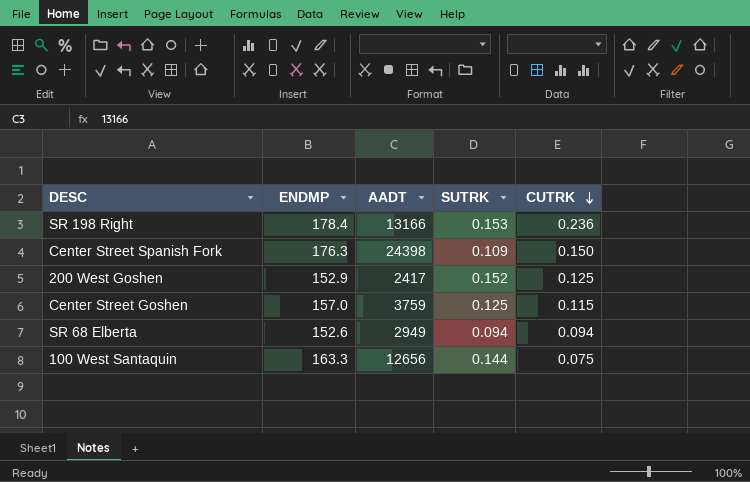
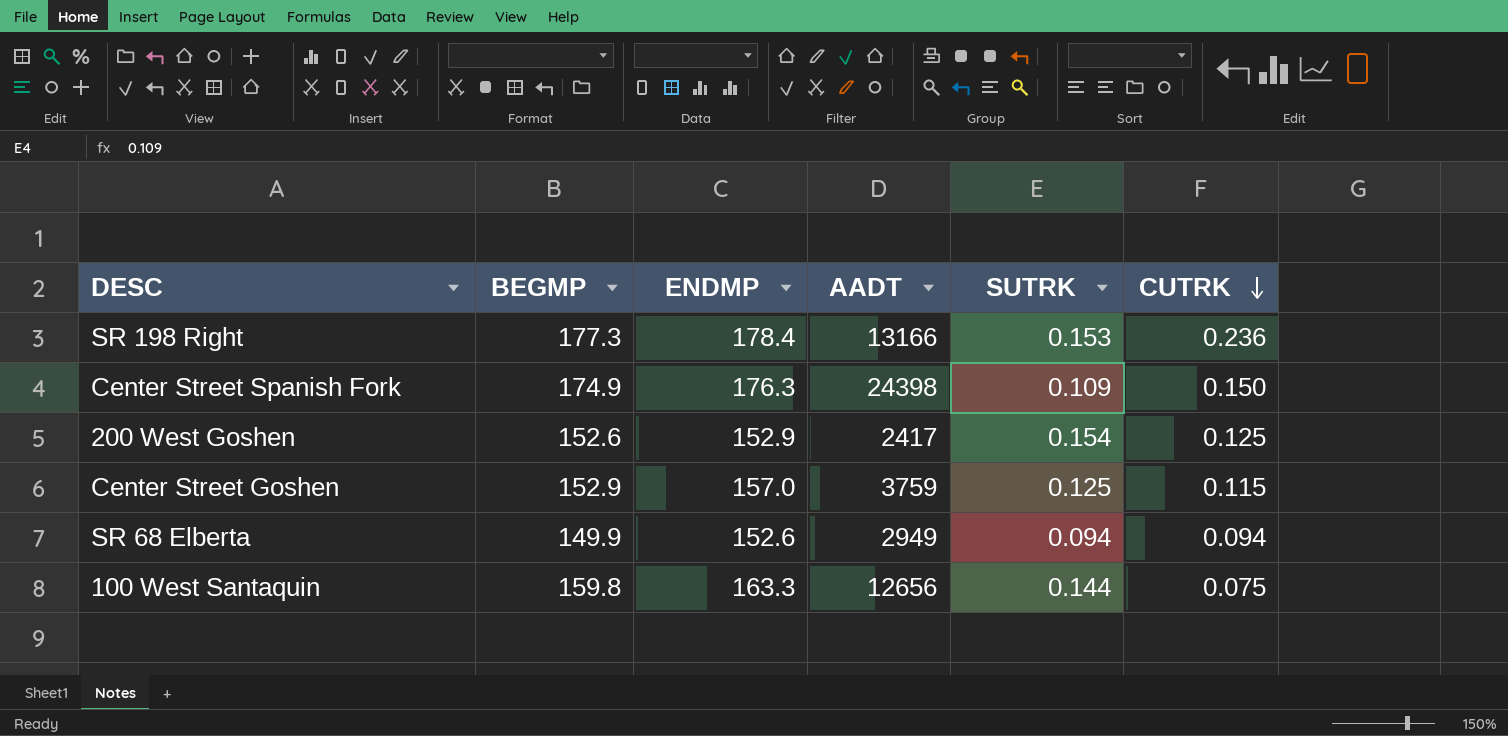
column BEGMP | position: none -> 2
200 West Goshen | SUTRK: 0.152 -> 0.154

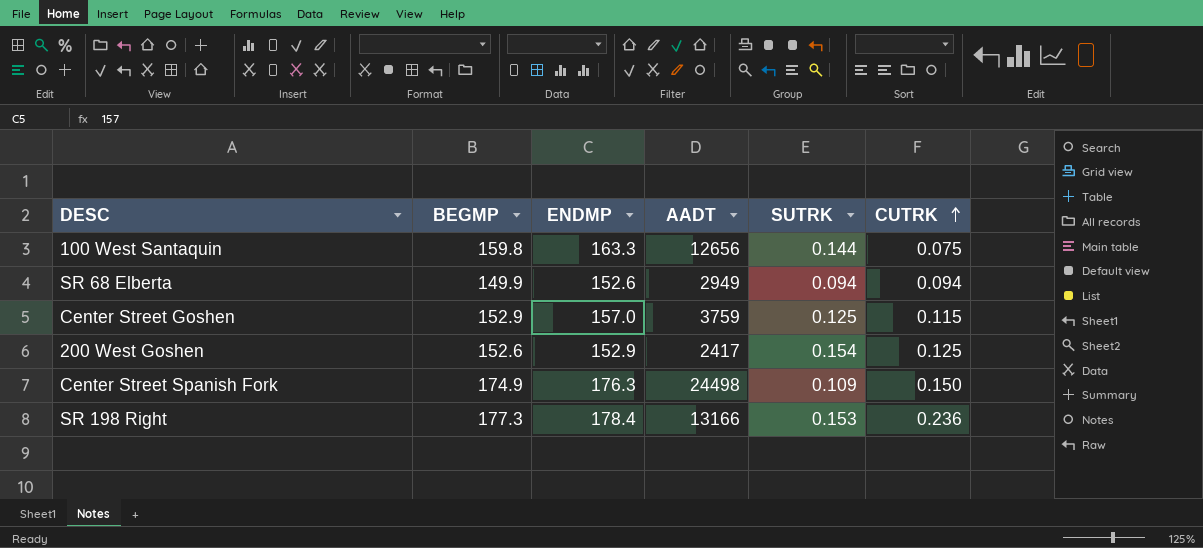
row order: CUTRK descending -> CUTRK ascending
Center Street Spanish Fork | AADT: 24398 -> 24498

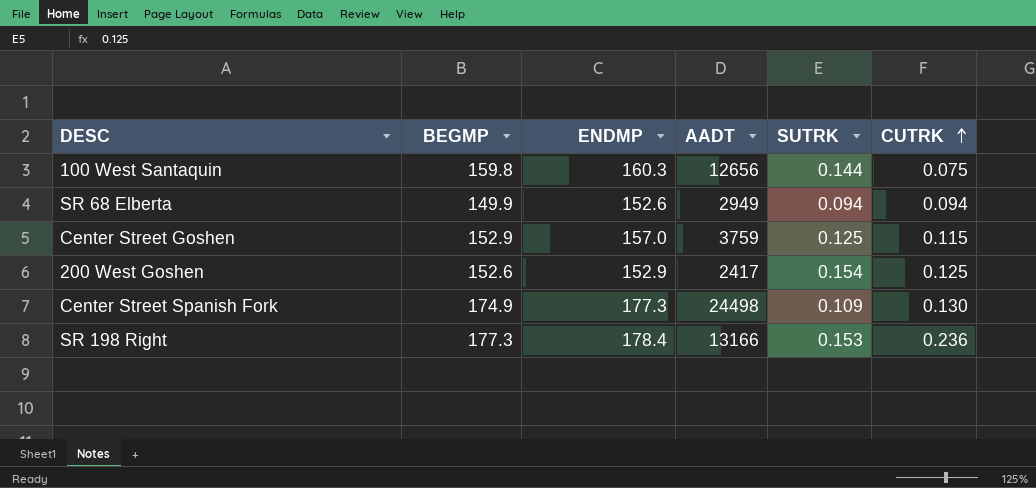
100 West Santaquin | ENDMP: 163.3 -> 160.3
Center Street Spanish Fork | ENDMP: 176.3 -> 177.3
Center Street Spanish Fork | CUTRK: 0.150 -> 0.130

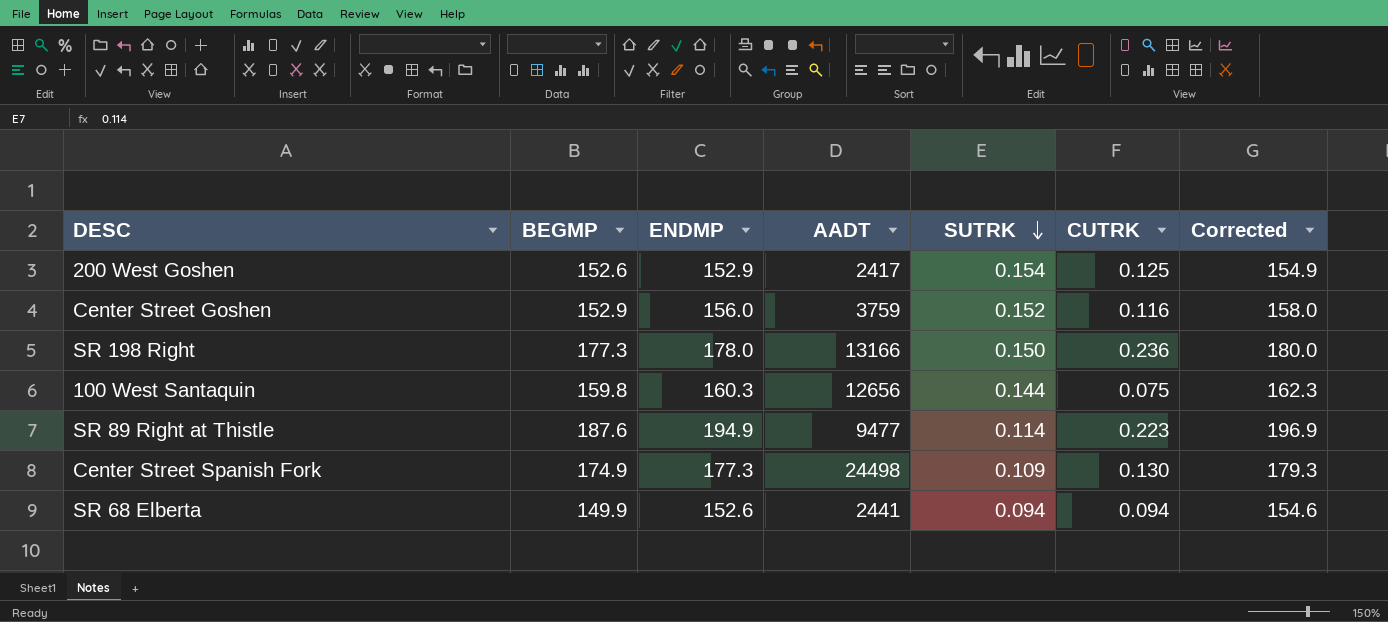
row order: CUTRK ascending -> SUTRK descending
column Corrected | formula: none -> [ENDMP] + 2
Center Street Goshen | ENDMP: 157.0 -> 156.0
Center Street Goshen | SUTRK: 0.125 -> 0.152
Center Street Goshen | CUTRK: 0.115 -> 0.116
SR 198 Right | ENDMP: 178.4 -> 178.0
SR 198 Right | SUTRK: 0.153 -> 0.150
row SR 89 Right at Thistle: none -> 187.6 | 194.9 | 9477 | 0.114 | 0.223 | 196.9
SR 68 Elberta | AADT: 2949 -> 2441

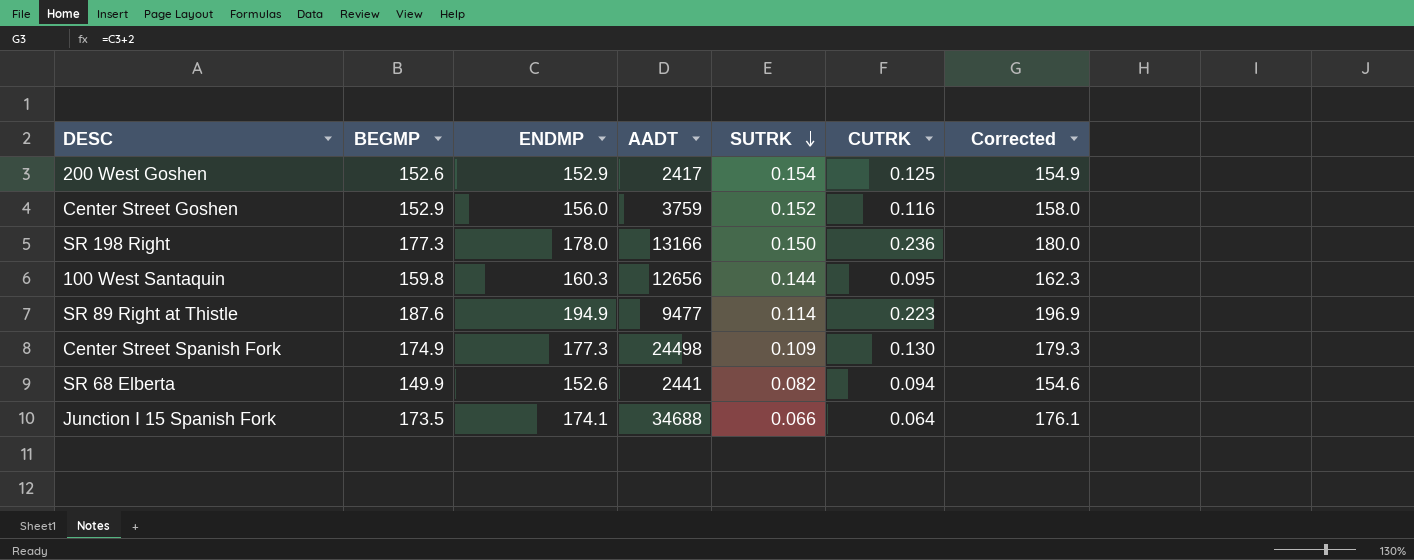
100 West Santaquin | CUTRK: 0.075 -> 0.095
SR 68 Elberta | SUTRK: 0.094 -> 0.082
row Junction I 15 Spanish Fork: none -> 173.5 | 174.1 | 34688 | 0.066 | 0.064 | 176.1

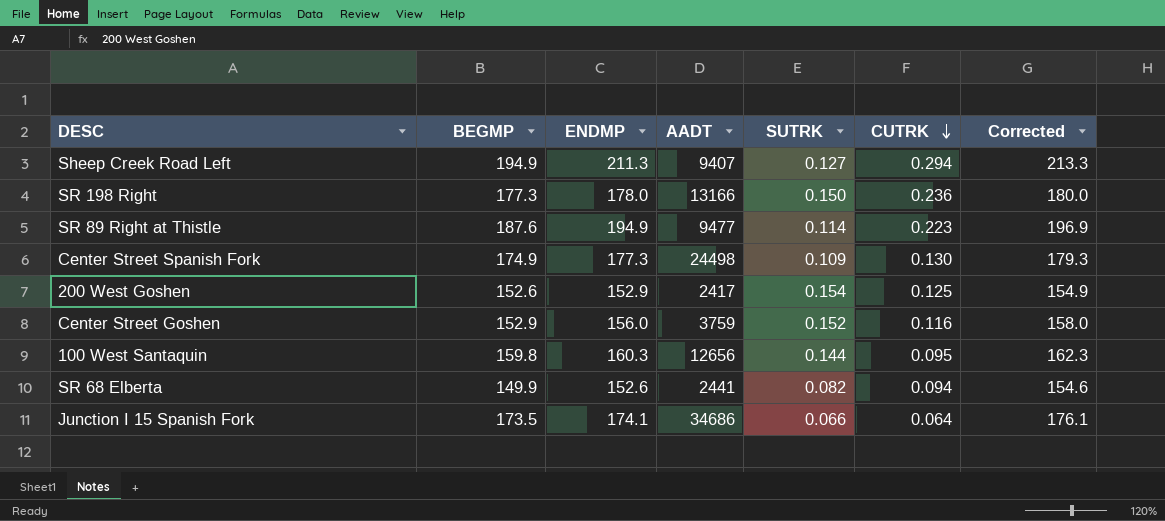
row order: SUTRK descending -> CUTRK descending
row Sheep Creek Road Left: none -> 194.9 | 211.3 | 9407 | 0.127 | 0.294 | 213.3
Junction I 15 Spanish Fork | AADT: 34688 -> 34686

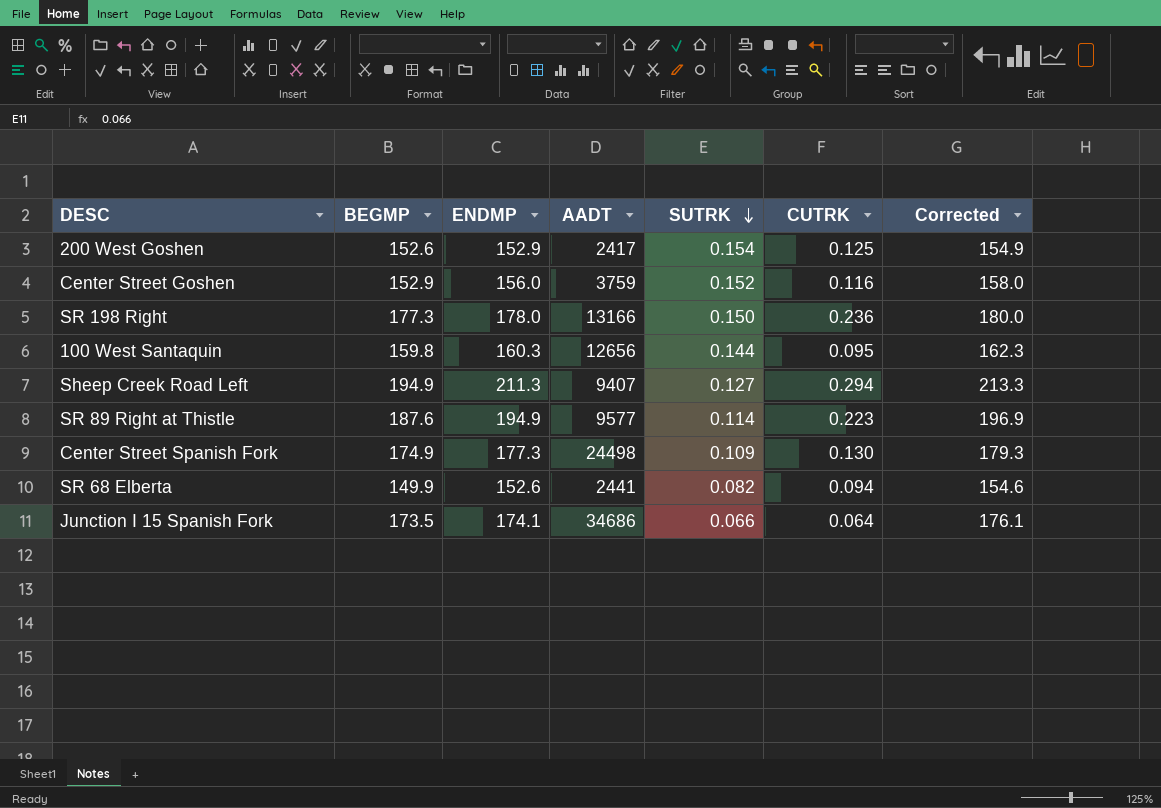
row order: CUTRK descending -> SUTRK descending
SR 89 Right at Thistle | AADT: 9477 -> 9577

